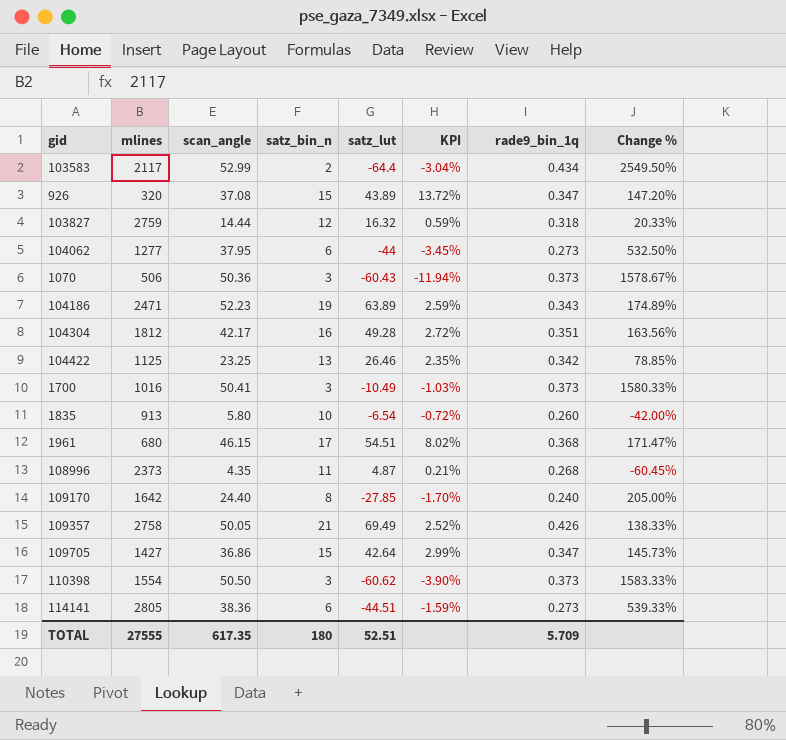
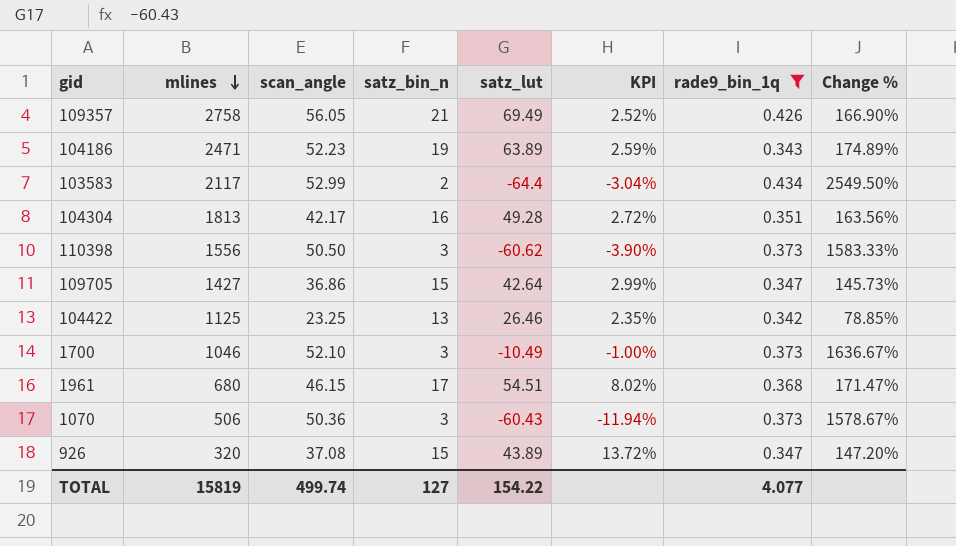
filter: none -> rade9_bin_1q >= 0.342
row order: none -> mlines descending
109357 | scan_angle: 50.05 -> 56.05
109357 | Change %: 138.33% -> 166.90%
104304 | mlines: 1812 -> 1813
110398 | mlines: 1554 -> 1556
1700 | mlines: 1016 -> 1046
1700 | scan_angle: 50.41 -> 52.10
1700 | KPI: -1.03% -> -1.00%
1700 | Change %: 1580.33% -> 1636.67%
TOTAL | mlines: 27555 -> 15819
TOTAL | scan_angle: 617.35 -> 499.74
TOTAL | satz_bin_n: 180 -> 127
TOTAL | satz_lut: 52.51 -> 154.22
TOTAL | rade9_bin_1q: 5.709 -> 4.077

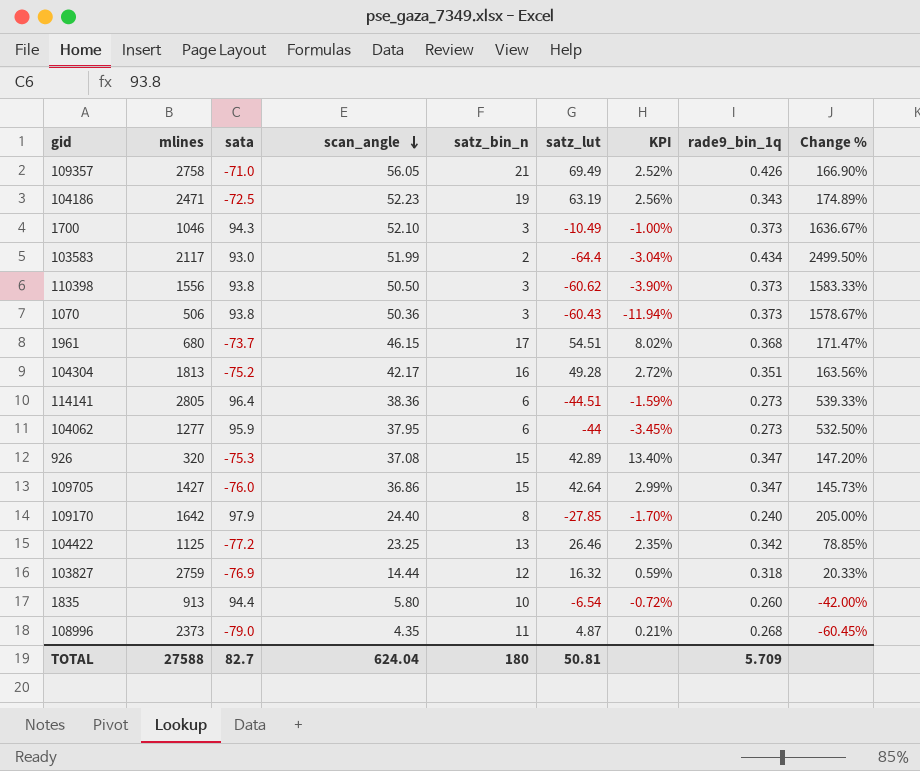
filter: rade9_bin_1q >= 0.342 -> none
row order: mlines descending -> scan_angle descending
column sata | position: none -> 3
104186 | satz_lut: 63.89 -> 63.19
104186 | KPI: 2.59% -> 2.56%
103583 | scan_angle: 52.99 -> 51.99
103583 | Change %: 2549.50% -> 2499.50%
926 | satz_lut: 43.89 -> 42.89
926 | KPI: 13.72% -> 13.40%
TOTAL | mlines: 15819 -> 27588
TOTAL | scan_angle: 499.74 -> 624.04
TOTAL | satz_bin_n: 127 -> 180
TOTAL | satz_lut: 154.22 -> 50.81
TOTAL | rade9_bin_1q: 4.077 -> 5.709

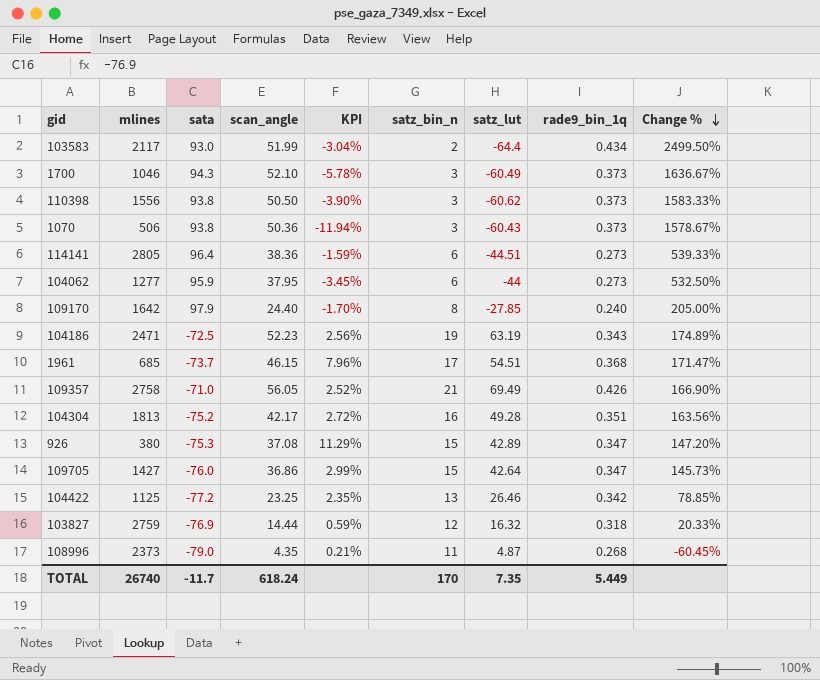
row order: scan_angle descending -> Change % descending
column KPI | position: 7 -> 5
row 1835: 913 | 94.4 | 5.80 | 10 | -6.54 | -0.72% | 0.260 | -42.00% -> none
1700 | KPI: -1.00% -> -5.78%
1700 | satz_lut: -10.49 -> -60.49
1961 | mlines: 680 -> 685
1961 | KPI: 8.02% -> 7.96%
926 | mlines: 320 -> 380
926 | KPI: 13.40% -> 11.29%
TOTAL | mlines: 27588 -> 26740
TOTAL | sata: 82.7 -> -11.7
TOTAL | scan_angle: 624.04 -> 618.24
TOTAL | satz_bin_n: 180 -> 170
TOTAL | satz_lut: 50.81 -> 7.35
TOTAL | rade9_bin_1q: 5.709 -> 5.449

